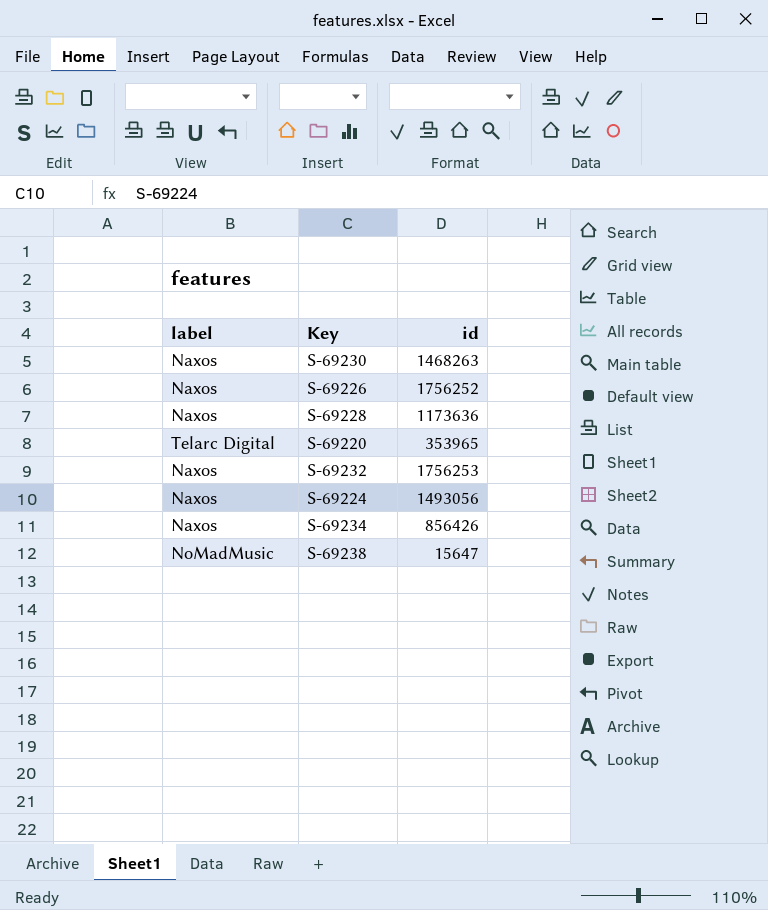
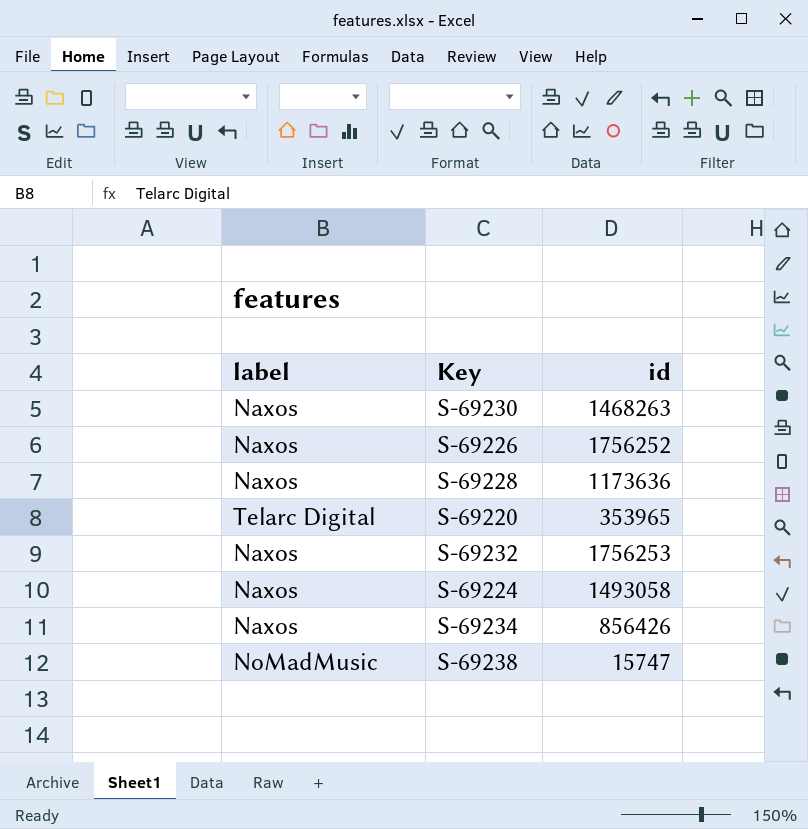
S-69224 | id: 1493056 -> 1493058
S-69238 | id: 15647 -> 15747

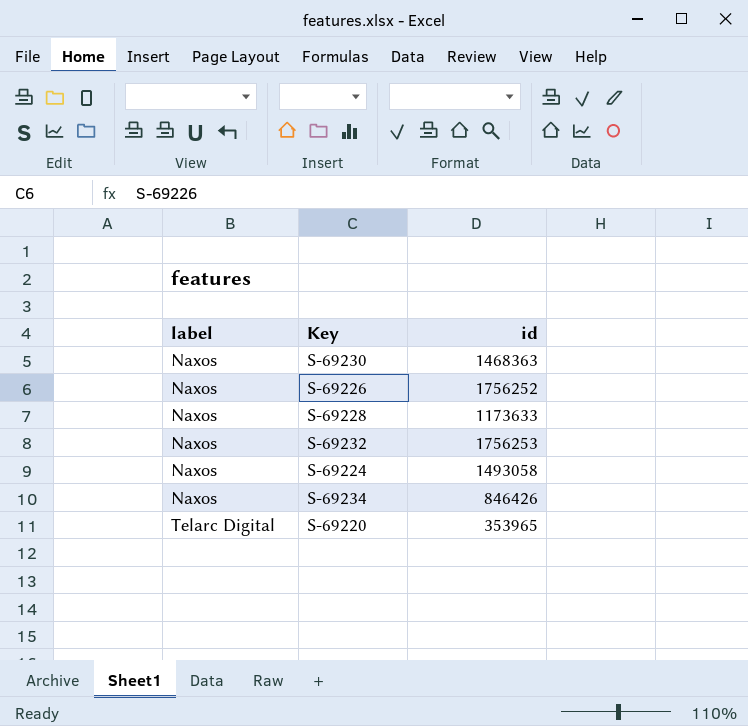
row order: none -> label ascending
row S-69238: NoMadMusic | 15747 -> none
S-69230 | id: 1468263 -> 1468363
S-69228 | id: 1173636 -> 1173633
S-69234 | id: 856426 -> 846426

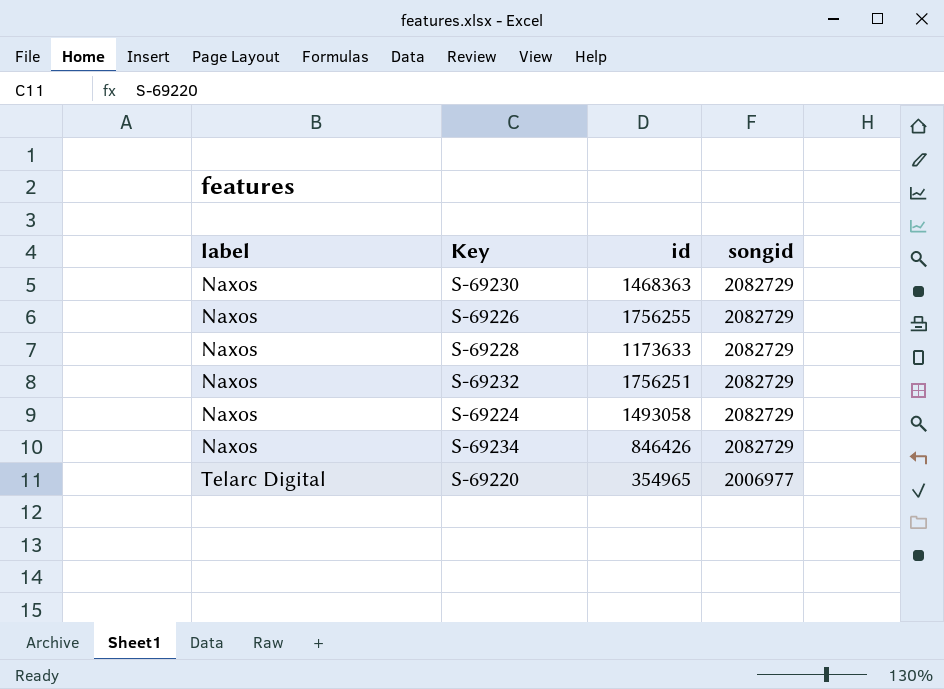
column songid | position: none -> 4
S-69226 | id: 1756252 -> 1756255
S-69232 | id: 1756253 -> 1756251
S-69220 | id: 353965 -> 354965

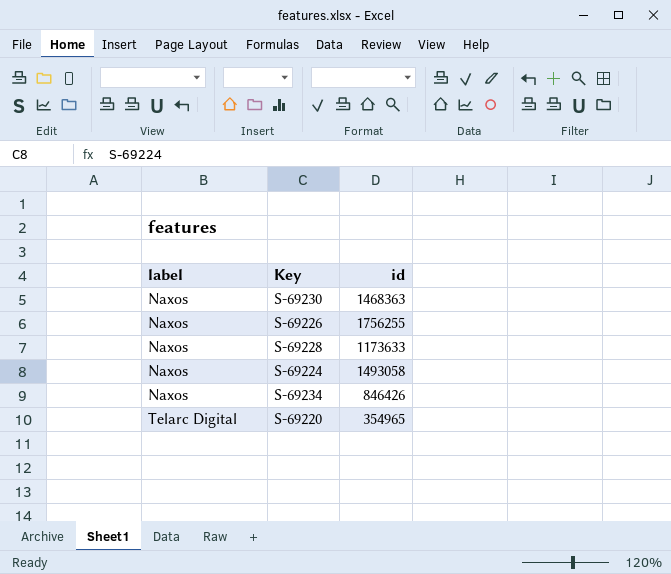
column songid | position: 4 -> none
row S-69232: Naxos | 1756251 | 2082729 -> none

